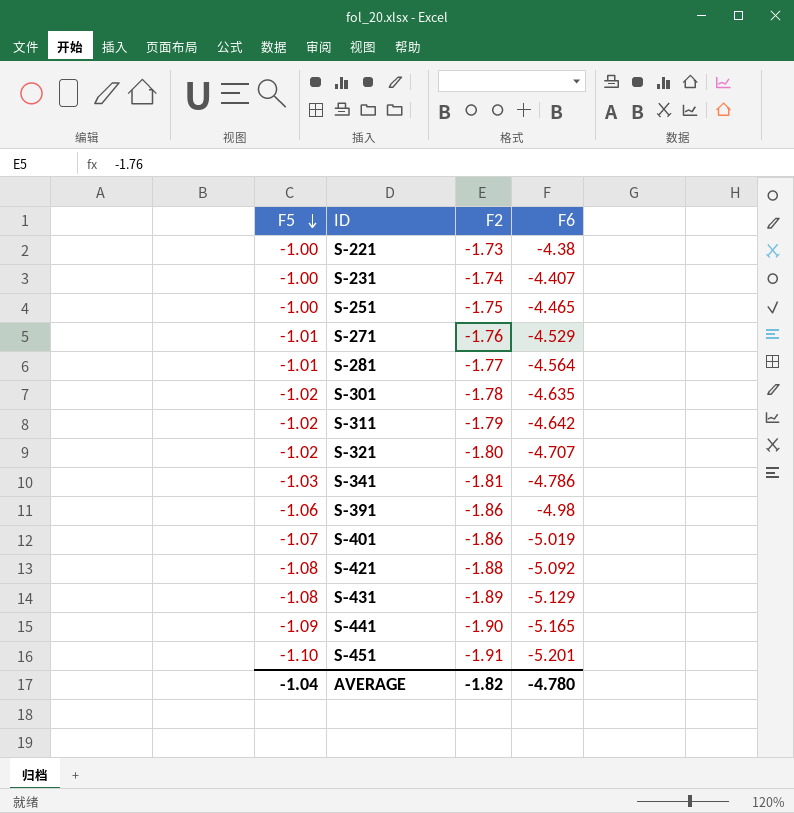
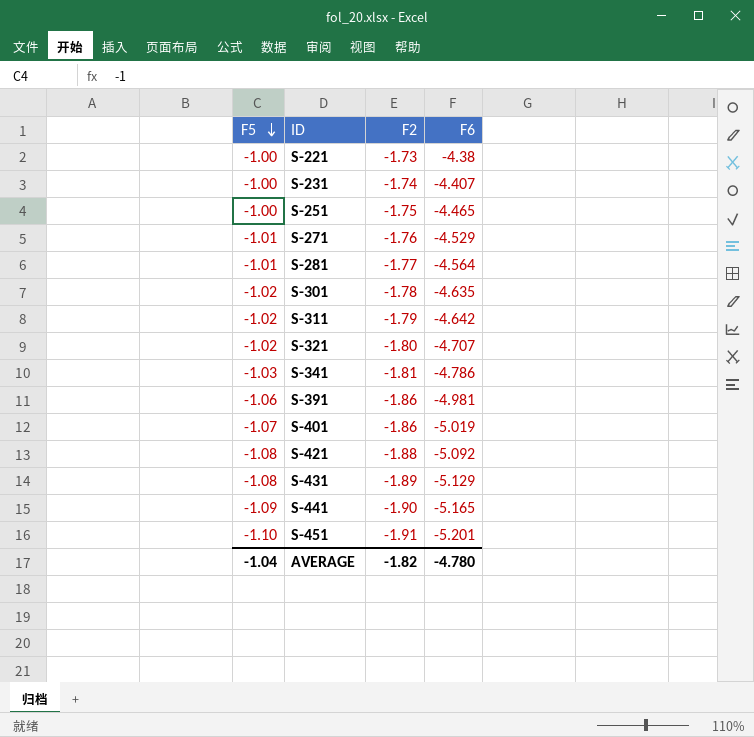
S-391 | F6: -4.98 -> -4.981

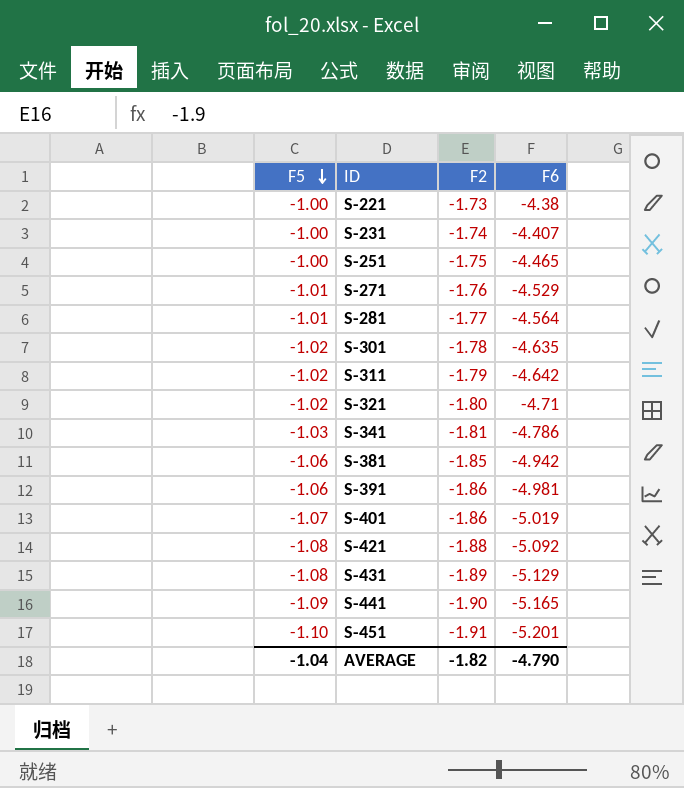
S-321 | F6: -4.707 -> -4.71
row S-381: none -> -1.06 | -1.85 | -4.942
AVERAGE | F6: -4.780 -> -4.790

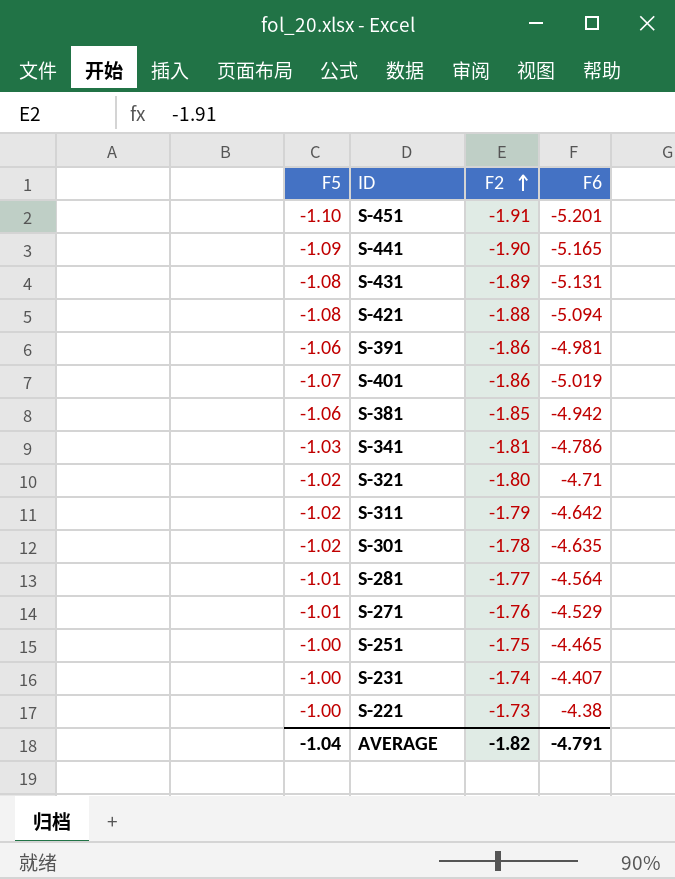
row order: F5 descending -> F2 ascending
S-431 | F6: -5.129 -> -5.131
S-421 | F6: -5.092 -> -5.094
AVERAGE | F6: -4.790 -> -4.791

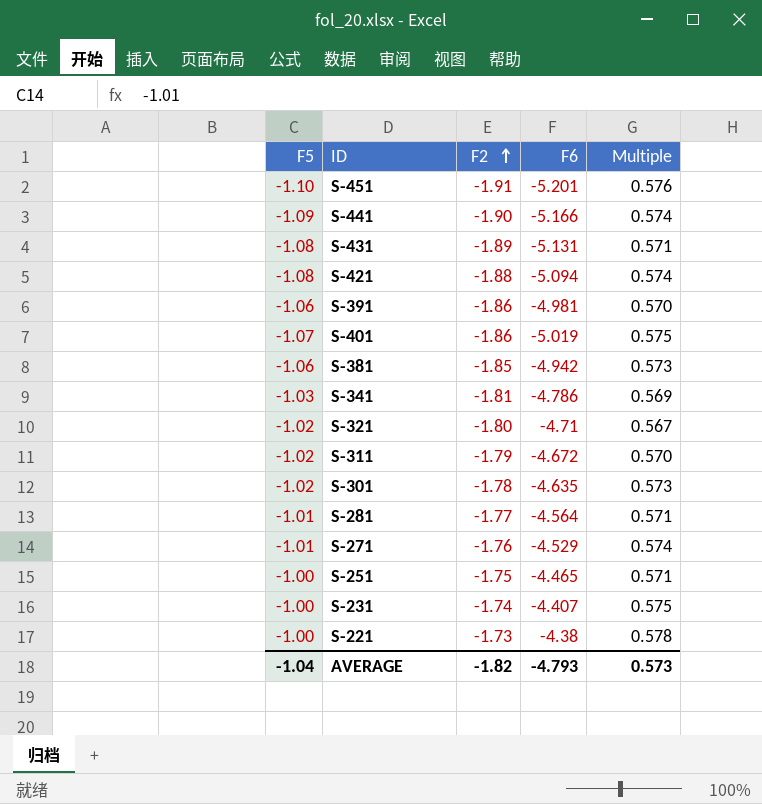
column Multiple | formula: none -> [F5] / [F2]
S-441 | F6: -5.165 -> -5.166
S-311 | F6: -4.642 -> -4.672
AVERAGE | F6: -4.791 -> -4.793

